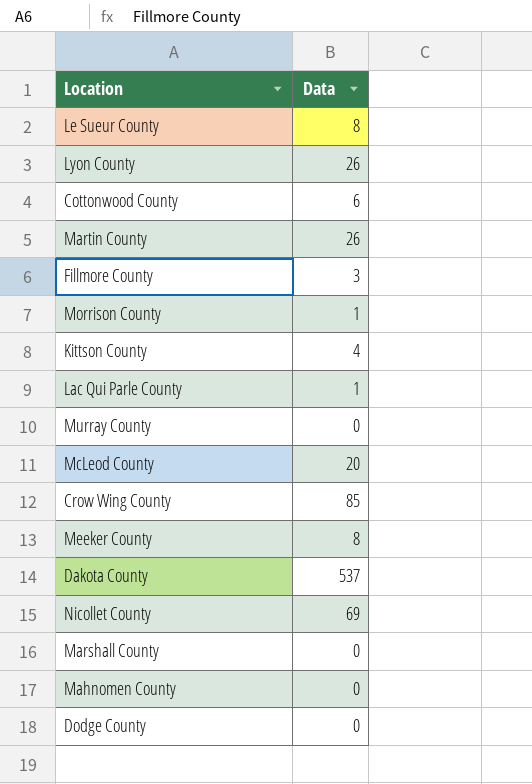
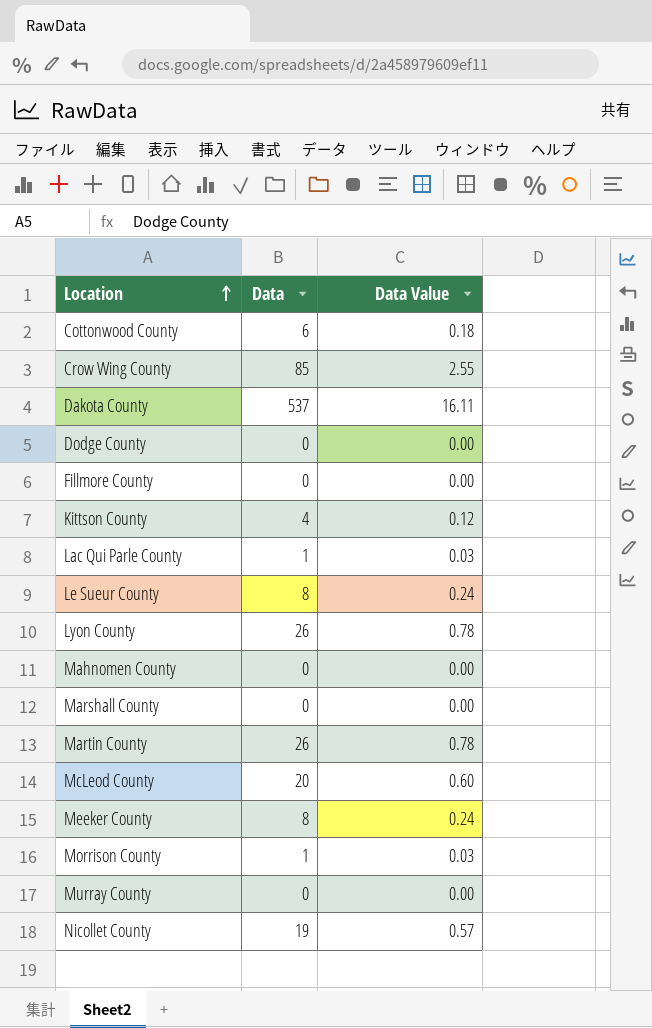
row order: none -> Location ascending
column Data Value | formula: none -> [Data] * 0.03
Fillmore County | Data: 3 -> 0
Nicollet County | Data: 69 -> 19

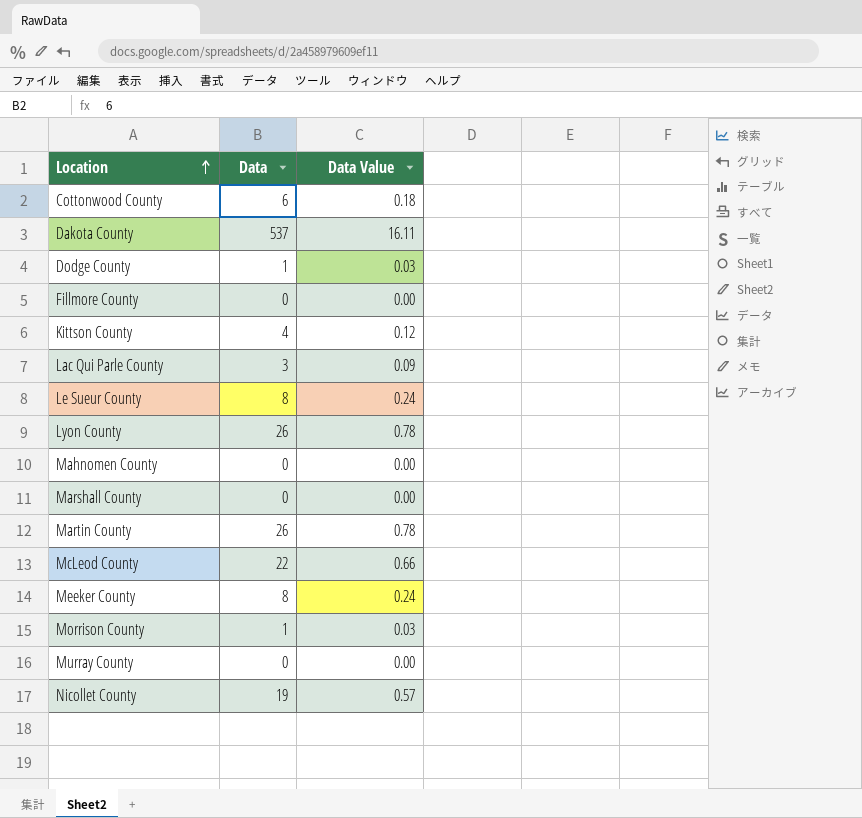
row Crow Wing County: 85 | 2.55 -> none
Dodge County | Data: 0 -> 1
Dodge County | Data Value: 0.00 -> 0.03
Lac Qui Parle County | Data: 1 -> 3
Lac Qui Parle County | Data Value: 0.03 -> 0.09
McLeod County | Data: 20 -> 22
McLeod County | Data Value: 0.60 -> 0.66

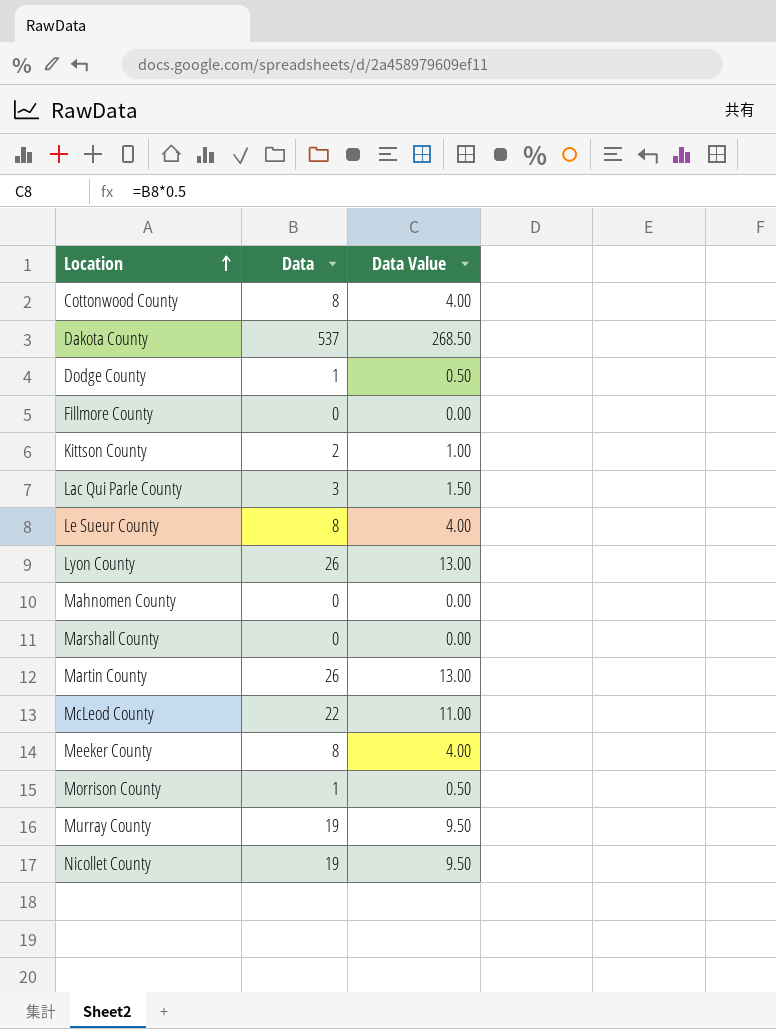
column Data Value | formula: [Data] * 0.03 -> [Data] * 0.5
Cottonwood County | Data: 6 -> 8
Kittson County | Data: 4 -> 2
Murray County | Data: 0 -> 19

